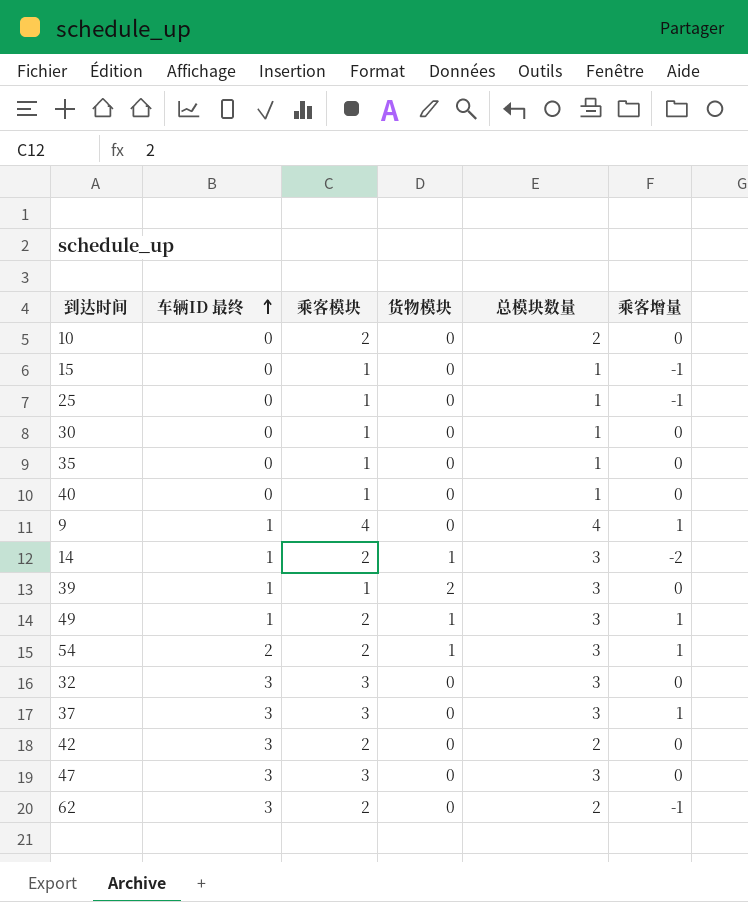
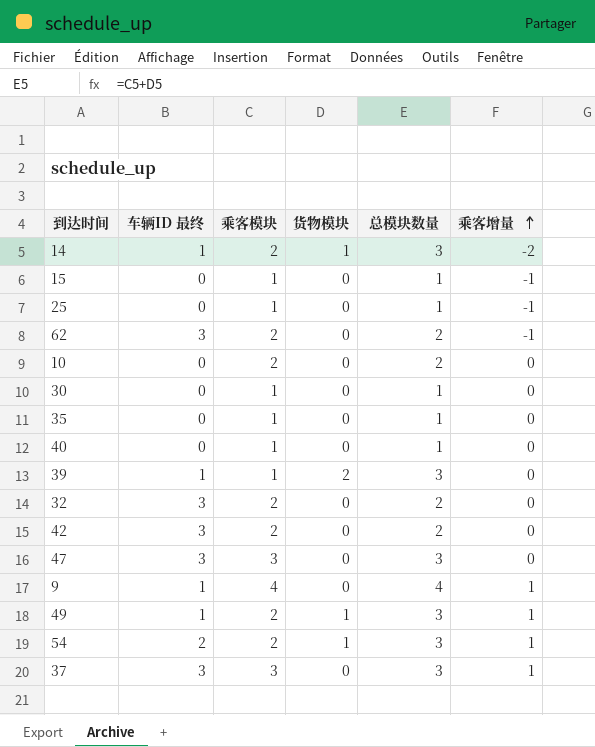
row order: 车辆ID 最终 ascending -> 乘客增量 ascending
32 | 乘客模块: 3 -> 2
32 | 总模块数量: 3 -> 2

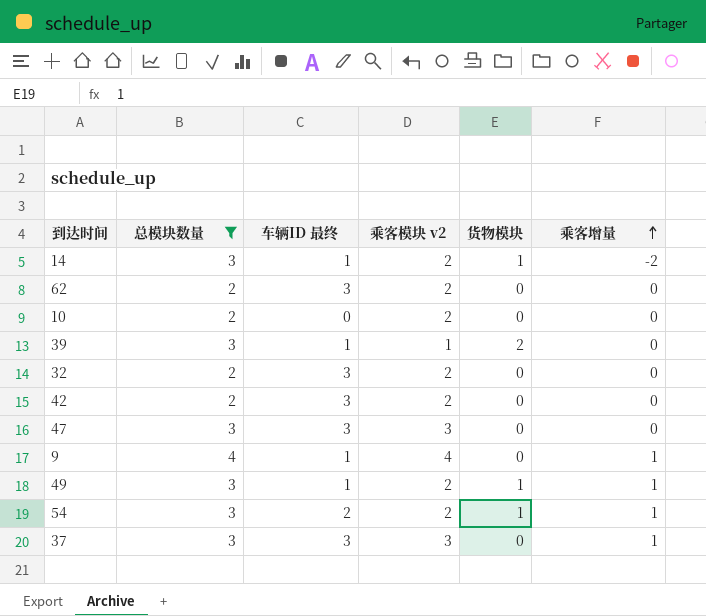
filter: none -> 总模块数量 != 1
column 总模块数量 | position: 5 -> 2
column name: 乘客模块 -> 乘客模块 v2
62 | 乘客增量: -1 -> 0

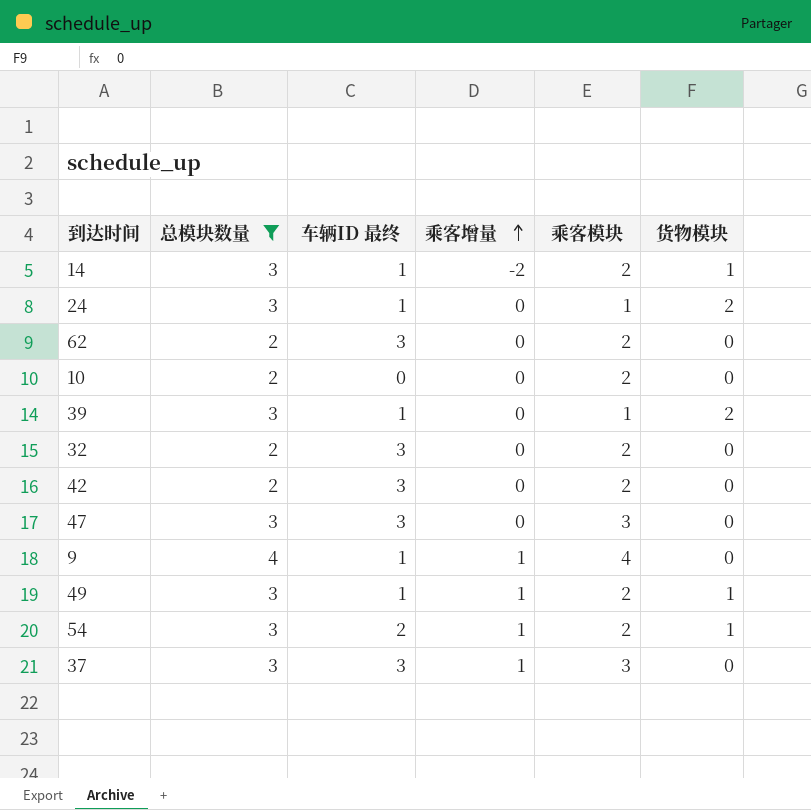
column 乘客增量 | position: 6 -> 4
column name: 乘客模块 v2 -> 乘客模块
row 24: none -> 3 | 1 | 0 | 1 | 2

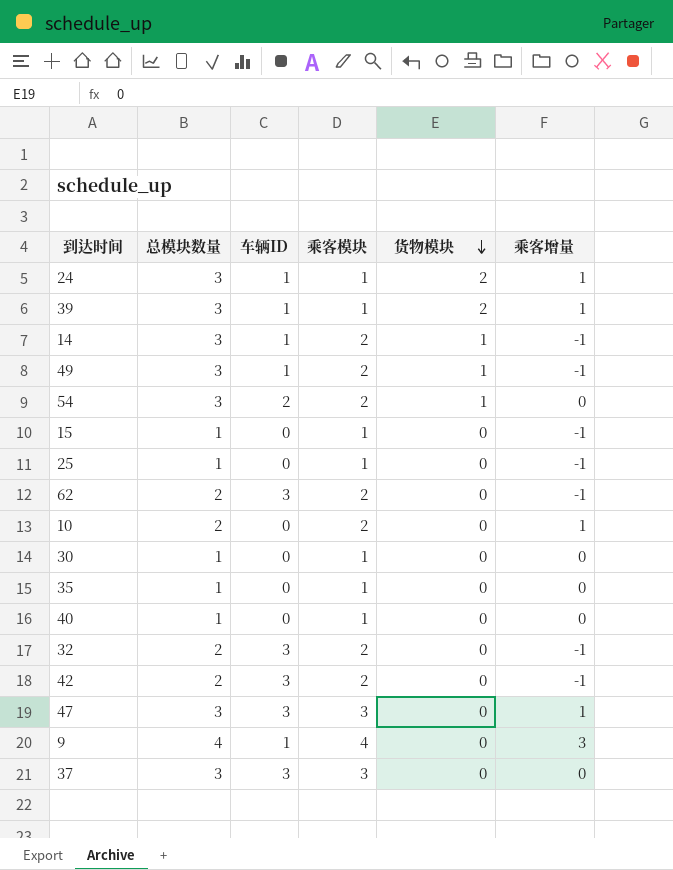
filter: 总模块数量 != 1 -> none
row order: 乘客增量 ascending -> 货物模块 descending
column name: 车辆ID 最终 -> 车辆ID
column 乘客增量 | position: 4 -> 6
24 | 乘客增量: 0 -> 1
39 | 乘客增量: 0 -> 1
14 | 乘客增量: -2 -> -1
49 | 乘客增量: 1 -> -1
54 | 乘客增量: 1 -> 0
62 | 乘客增量: 0 -> -1
10 | 乘客增量: 0 -> 1
32 | 乘客增量: 0 -> -1
42 | 乘客增量: 0 -> -1
47 | 乘客增量: 0 -> 1
9 | 乘客增量: 1 -> 3
37 | 乘客增量: 1 -> 0

